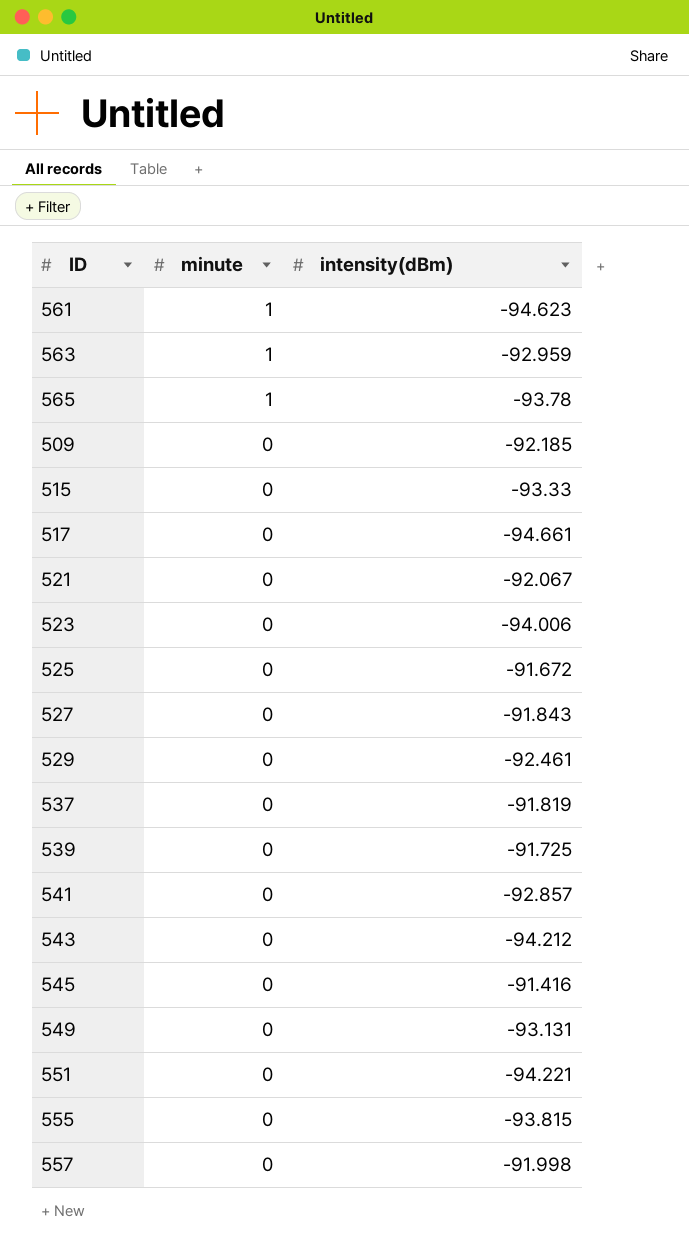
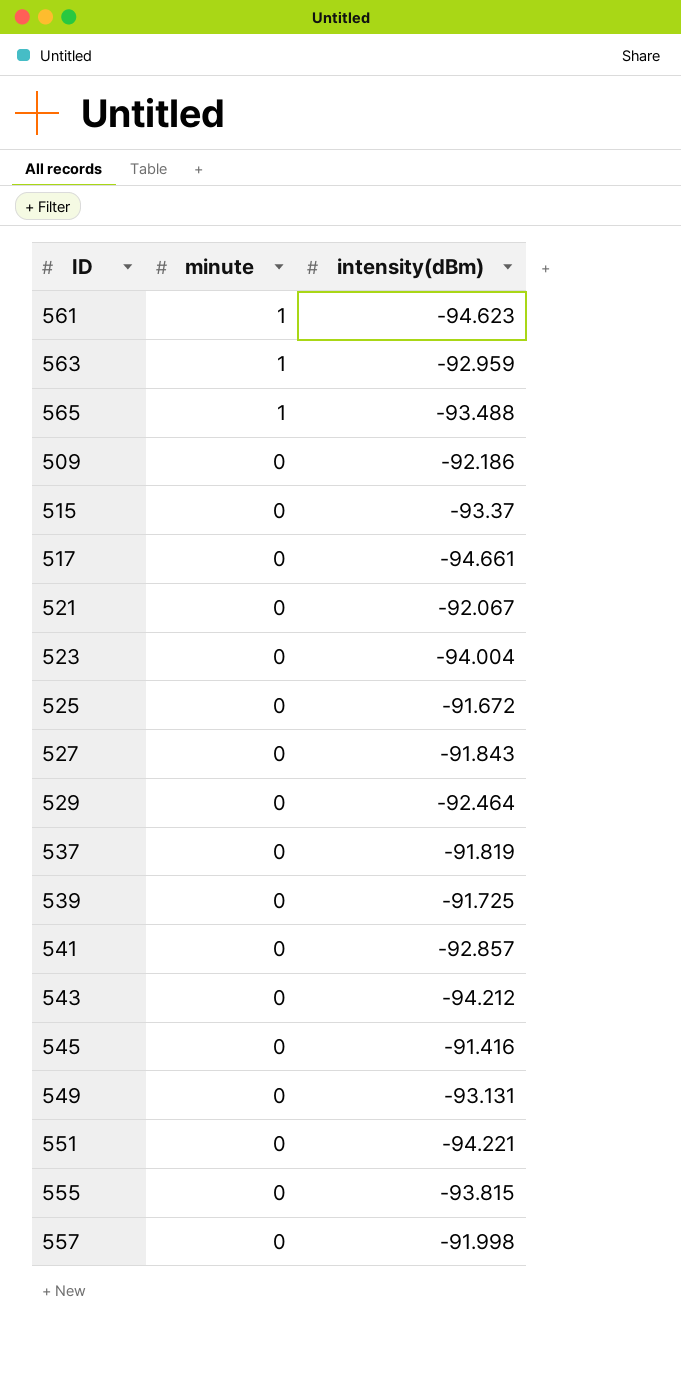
565 | intensity(dBm): -93.78 -> -93.488
509 | intensity(dBm): -92.185 -> -92.186
515 | intensity(dBm): -93.33 -> -93.37
523 | intensity(dBm): -94.006 -> -94.004
529 | intensity(dBm): -92.461 -> -92.464

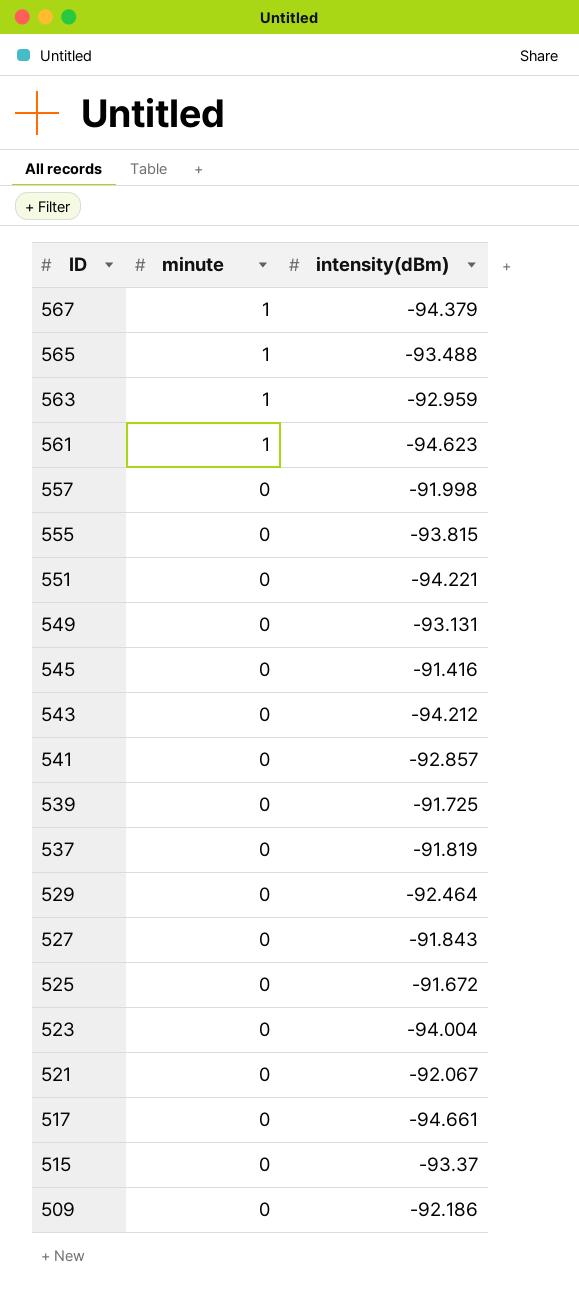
row order: minute descending -> ID descending
row 567: none -> 1 | -94.379

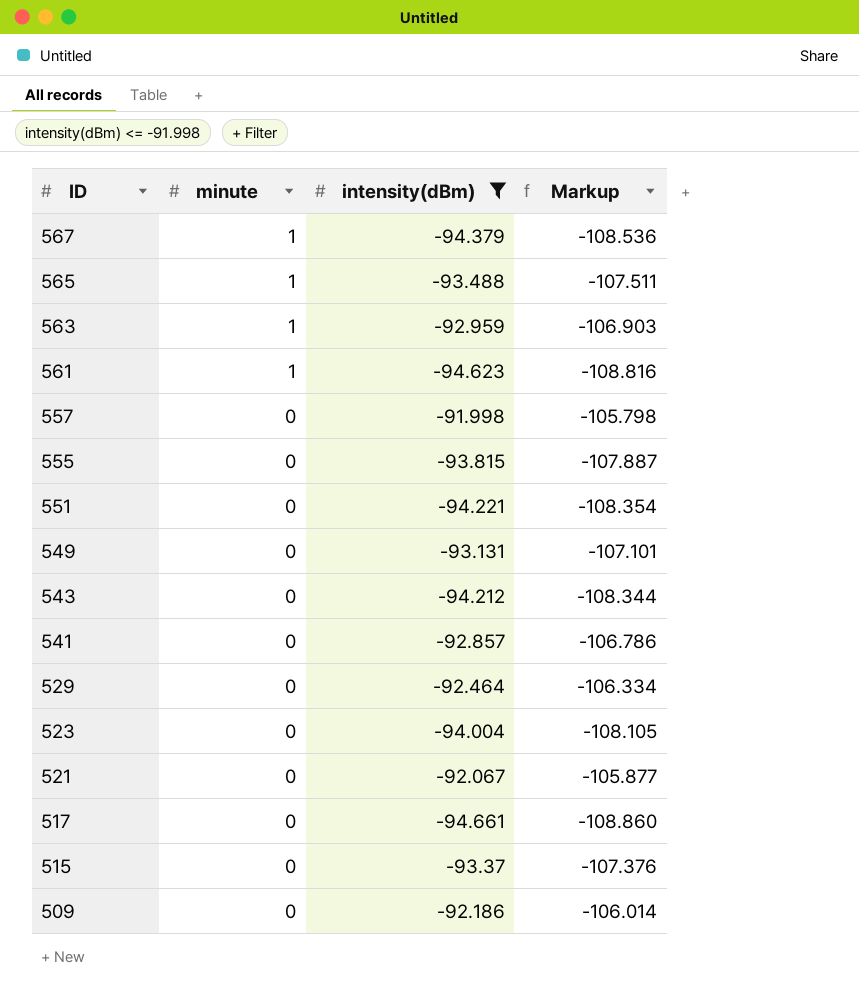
filter: none -> intensity(dBm) <= -91.998
column Markup | formula: none -> [intensity(dBm)] * 1.15

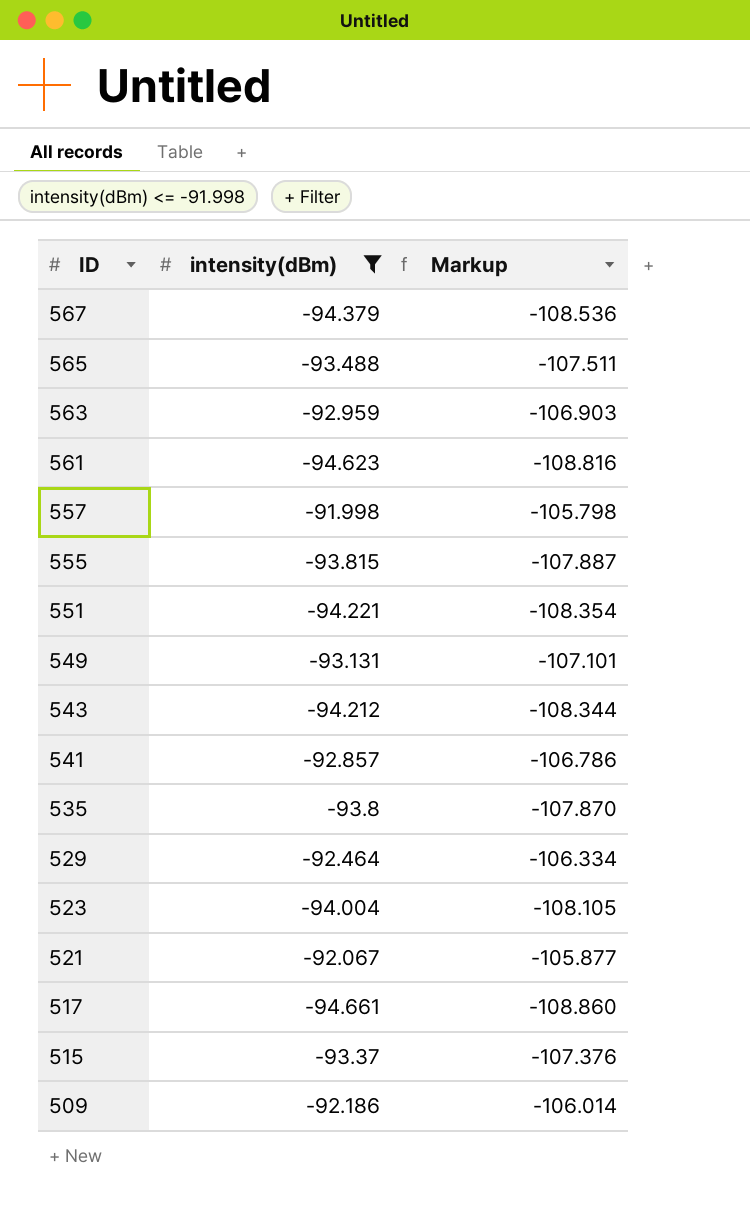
column minute | position: 2 -> none
row 535: none -> -93.8 | -107.870

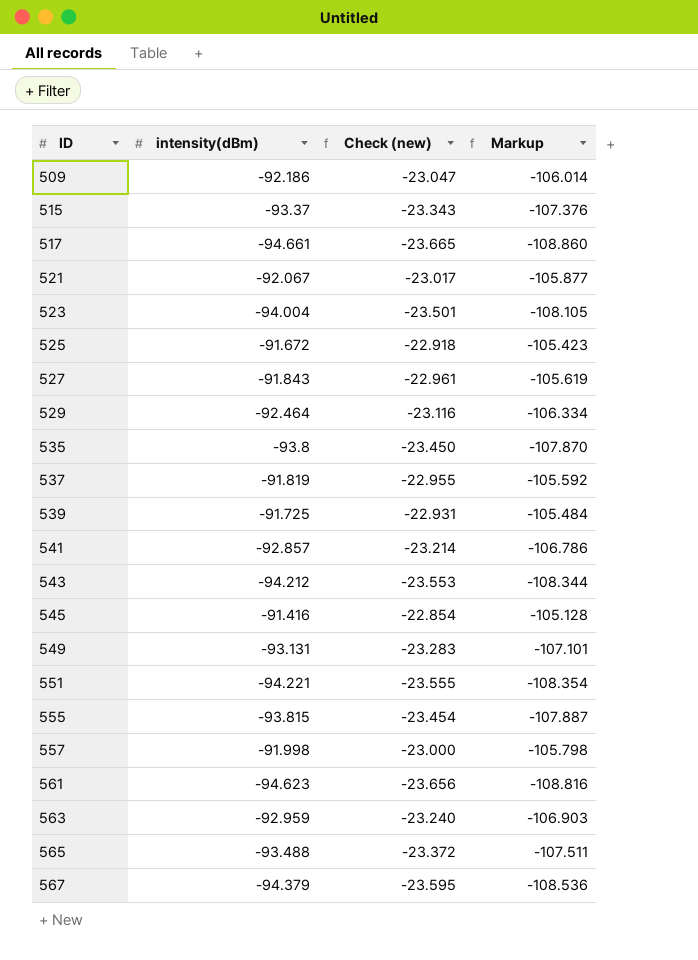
filter: intensity(dBm) <= -91.998 -> none
row order: ID descending -> ID ascending
column Check (new) | formula: none -> [intensity(dBm)] * 0.25

